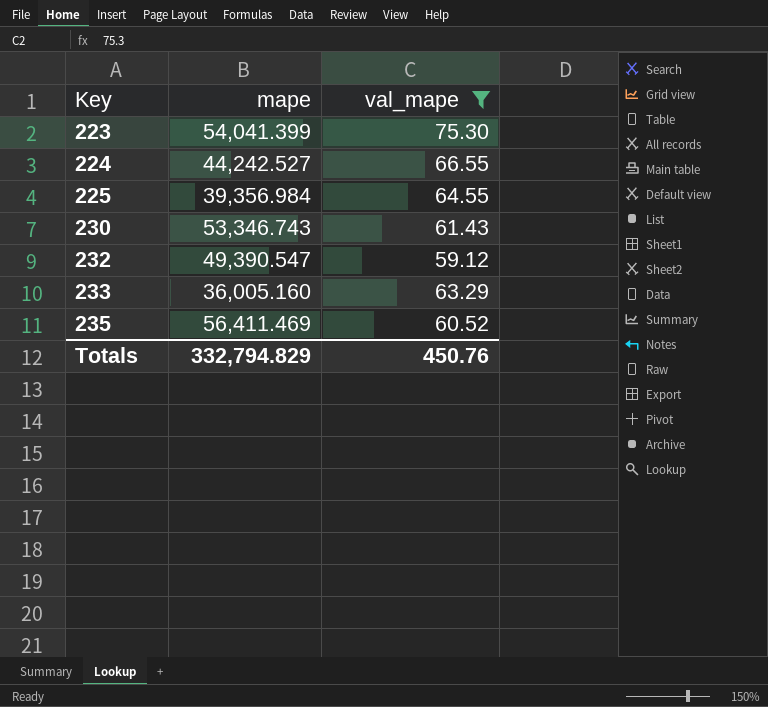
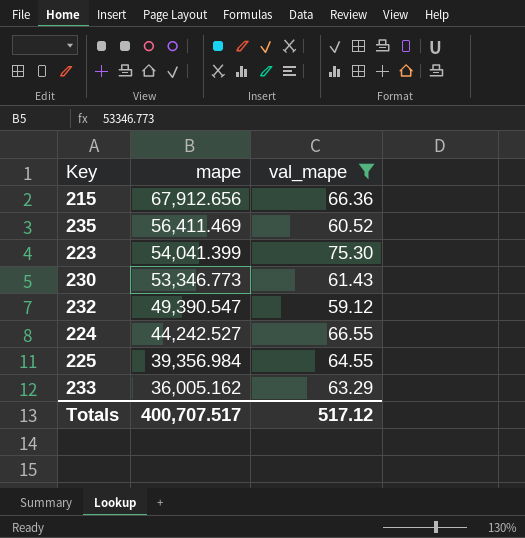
row order: Key ascending -> mape descending
row 215: none -> 67,912.656 | 66.36
230 | mape: 53,346.743 -> 53,346.773
233 | mape: 36,005.160 -> 36,005.162
Totals | mape: 332,794.829 -> 400,707.517
Totals | val_mape: 450.76 -> 517.12

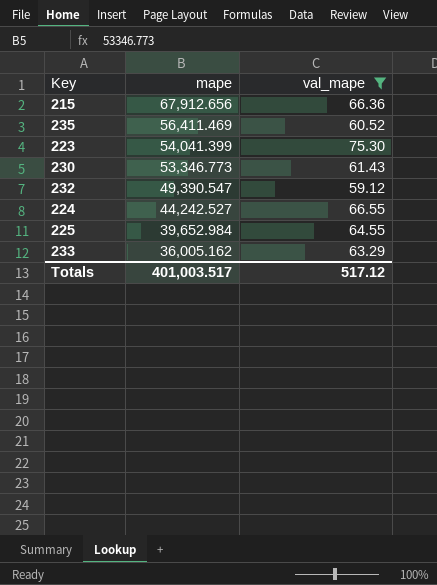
225 | mape: 39,356.984 -> 39,652.984
Totals | mape: 400,707.517 -> 401,003.517

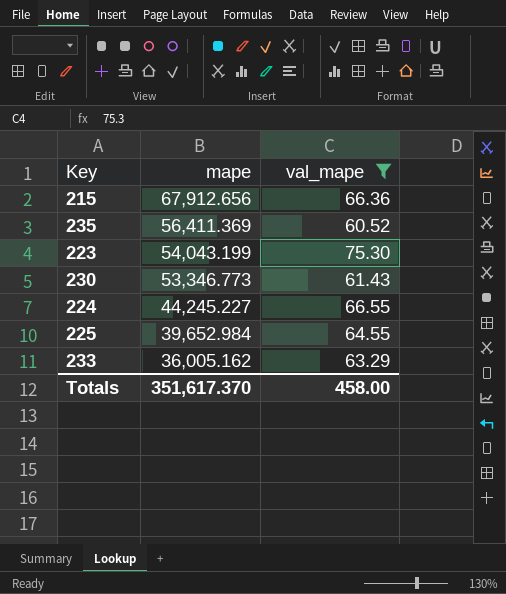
row 232: 49,390.547 | 59.12 -> none
235 | mape: 56,411.469 -> 56,411.369
223 | mape: 54,041.399 -> 54,043.199
224 | mape: 44,242.527 -> 44,245.227
Totals | mape: 401,003.517 -> 351,617.370
Totals | val_mape: 517.12 -> 458.00

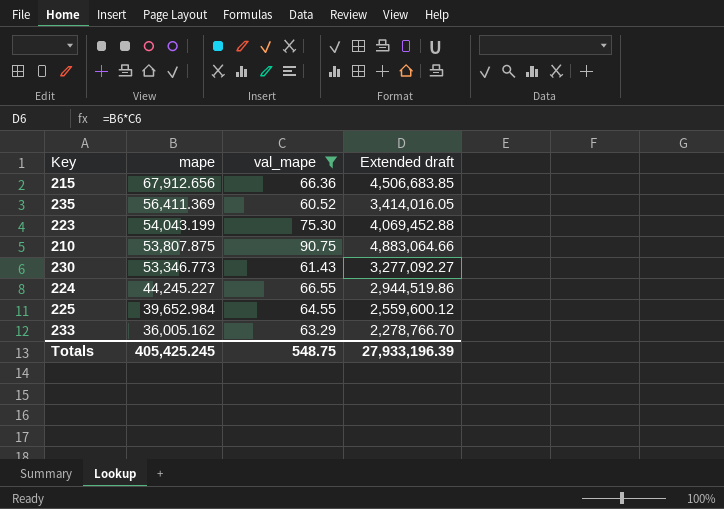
column Extended draft | formula: none -> [mape] * [val_mape]
row 210: none -> 53,807.875 | 90.75 | 4,883,064.66
Totals | mape: 351,617.370 -> 405,425.245
Totals | val_mape: 458.00 -> 548.75

